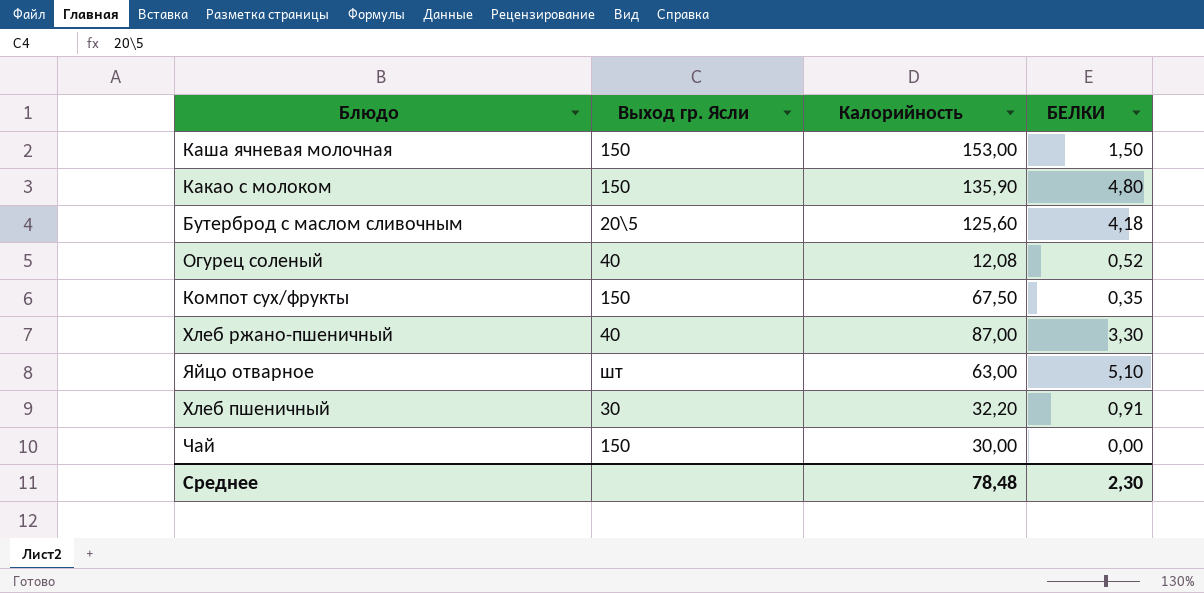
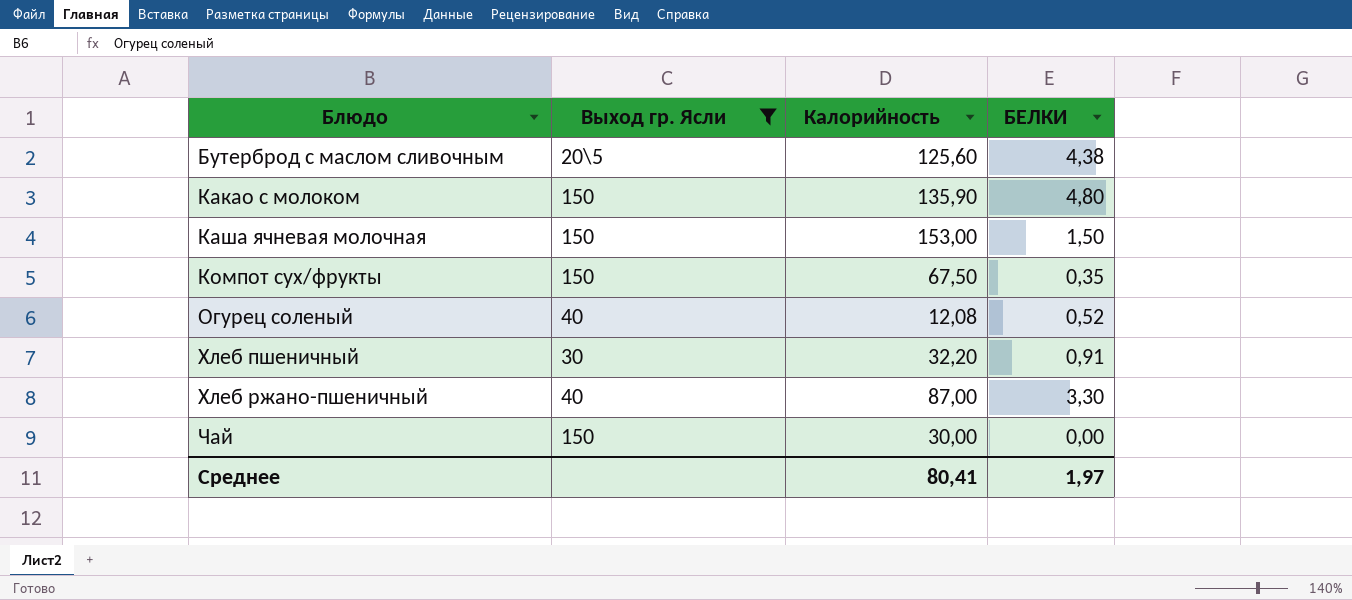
filter: none -> Выход гр. Ясли != шт
row order: none -> Блюдо ascending
Бутерброд с маслом сливочным | БЕЛКИ: 4,18 -> 4,38
Среднее | Калорийность: 78,48 -> 80,41
Среднее | БЕЛКИ: 2,30 -> 1,97

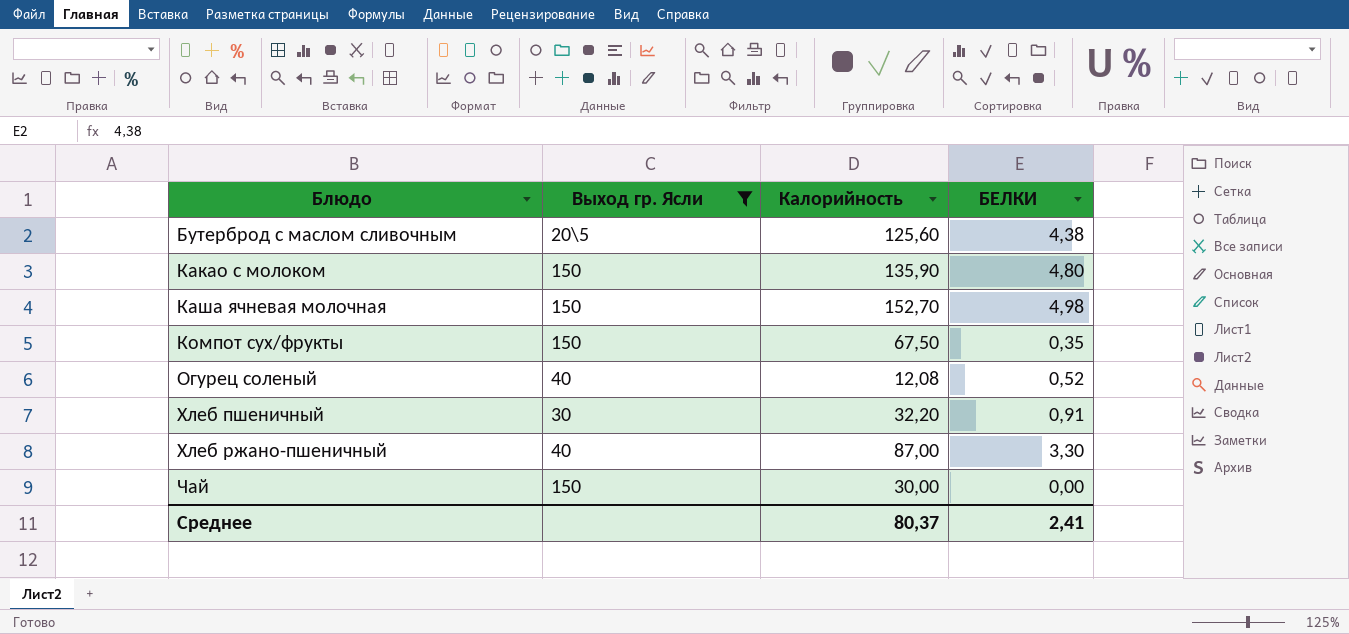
Каша ячневая молочная | Калорийность: 153,00 -> 152,70
Каша ячневая молочная | БЕЛКИ: 1,50 -> 4,98
Среднее | Калорийность: 80,41 -> 80,37
Среднее | БЕЛКИ: 1,97 -> 2,41

